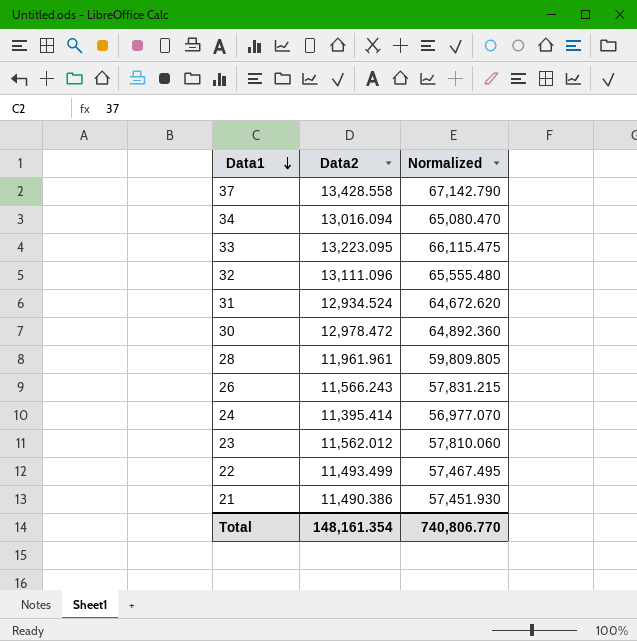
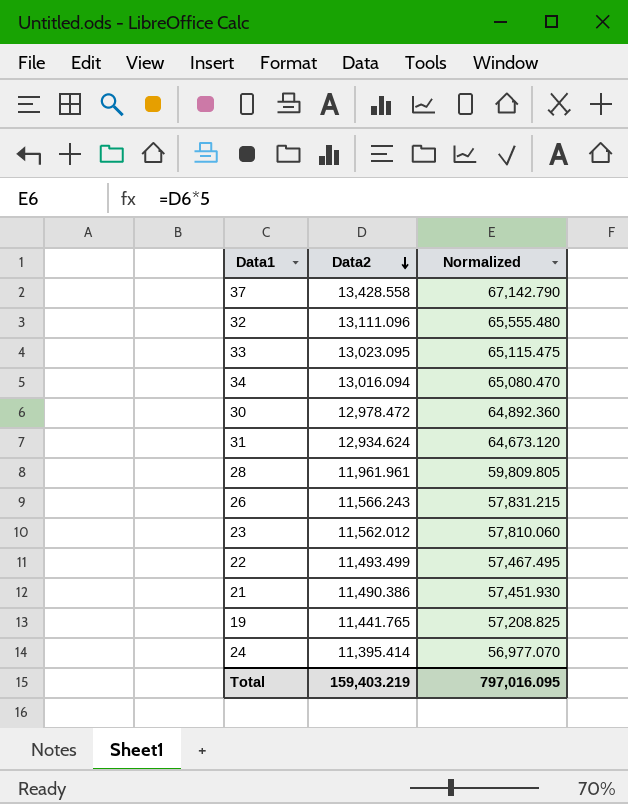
row order: Data1 descending -> Data2 descending
33 | Data2: 13,223.095 -> 13,023.095
33 | Normalized: 66,115.475 -> 65,115.475
31 | Data2: 12,934.524 -> 12,934.624
31 | Normalized: 64,672.620 -> 64,673.120
row 19: none -> 11,441.765 | 57,208.825
Total | Data2: 148,161.354 -> 159,403.219
Total | Normalized: 740,806.770 -> 797,016.095

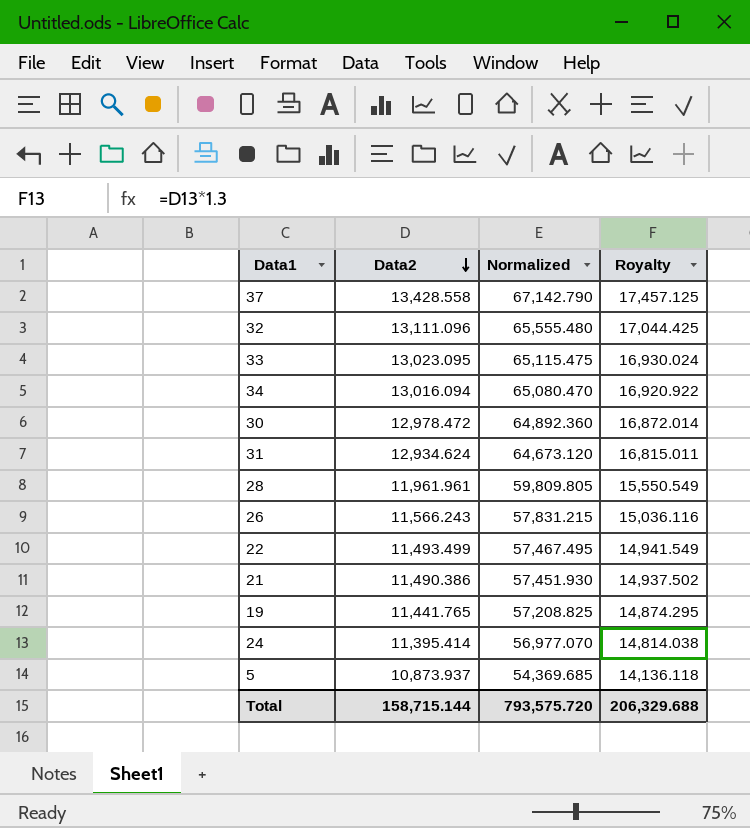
column Royalty | formula: none -> [Data2] * 1.3
row 23: 11,562.012 | 57,810.060 -> none
row 5: none -> 10,873.937 | 54,369.685 | 14,136.118
Total | Data2: 159,403.219 -> 158,715.144
Total | Normalized: 797,016.095 -> 793,575.720

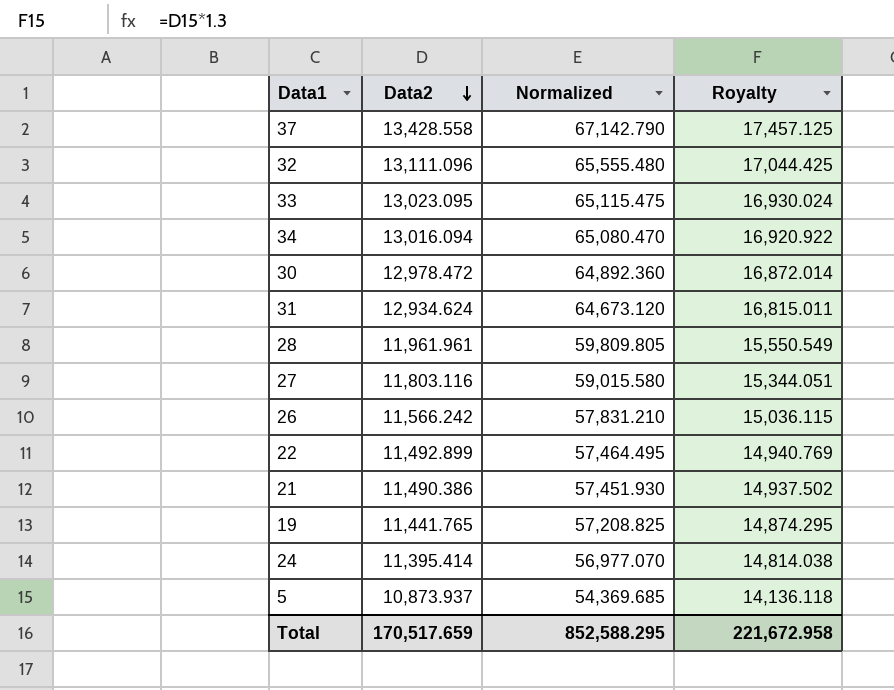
row 27: none -> 11,803.116 | 59,015.580 | 15,344.051
26 | Data2: 11,566.243 -> 11,566.242
26 | Normalized: 57,831.215 -> 57,831.210
26 | Royalty: 15,036.116 -> 15,036.115
22 | Data2: 11,493.499 -> 11,492.899
22 | Normalized: 57,467.495 -> 57,464.495
22 | Royalty: 14,941.549 -> 14,940.769
Total | Data2: 158,715.144 -> 170,517.659
Total | Normalized: 793,575.720 -> 852,588.295
Total | Royalty: 206,329.688 -> 221,672.958

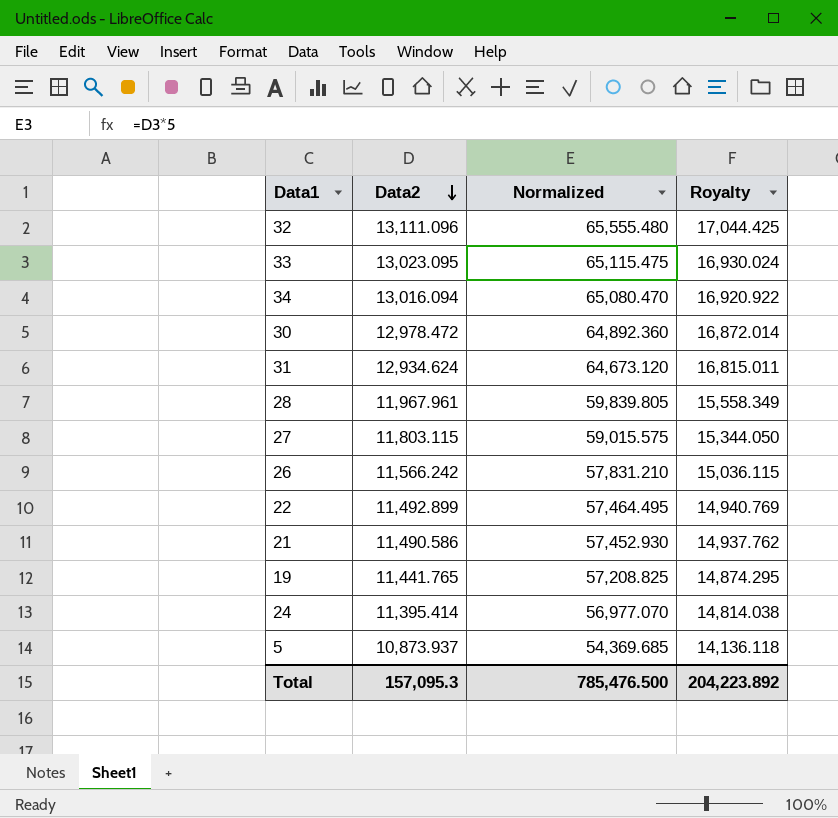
row 37: 13,428.558 | 67,142.790 | 17,457.125 -> none
28 | Data2: 11,961.961 -> 11,967.961
28 | Normalized: 59,809.805 -> 59,839.805
28 | Royalty: 15,550.549 -> 15,558.349
27 | Data2: 11,803.116 -> 11,803.115
27 | Normalized: 59,015.580 -> 59,015.575
27 | Royalty: 15,344.051 -> 15,344.050
21 | Data2: 11,490.386 -> 11,490.586
21 | Normalized: 57,451.930 -> 57,452.930
21 | Royalty: 14,937.502 -> 14,937.762
Total | Data2: 170,517.659 -> 157,095.3
Total | Normalized: 852,588.295 -> 785,476.500
Total | Royalty: 221,672.958 -> 204,223.892

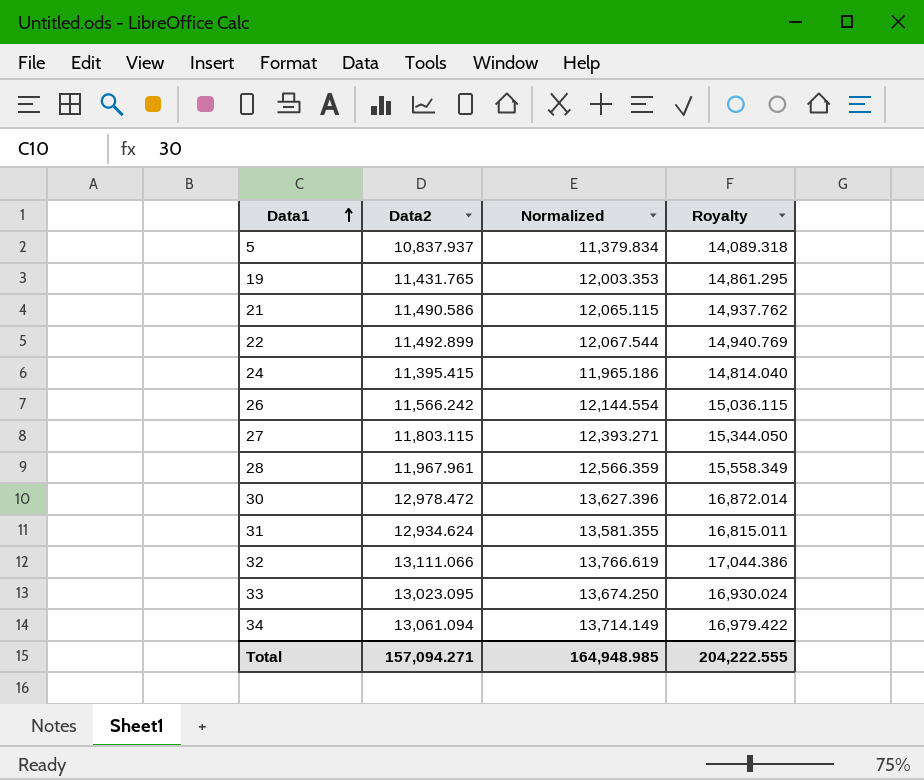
row order: Data2 descending -> Data1 ascending
column Normalized | formula: [Data2] * 5 -> [Data2] * 1.05
5 | Data2: 10,873.937 -> 10,837.937
5 | Royalty: 14,136.118 -> 14,089.318
19 | Data2: 11,441.765 -> 11,431.765
19 | Royalty: 14,874.295 -> 14,861.295
24 | Data2: 11,395.414 -> 11,395.415
24 | Royalty: 14,814.038 -> 14,814.040
32 | Data2: 13,111.096 -> 13,111.066
32 | Royalty: 17,044.425 -> 17,044.386
34 | Data2: 13,016.094 -> 13,061.094
34 | Royalty: 16,920.922 -> 16,979.422
Total | Data2: 157,095.3 -> 157,094.271
Total | Normalized: 785,476.500 -> 164,948.985
Total | Royalty: 204,223.892 -> 204,222.555

